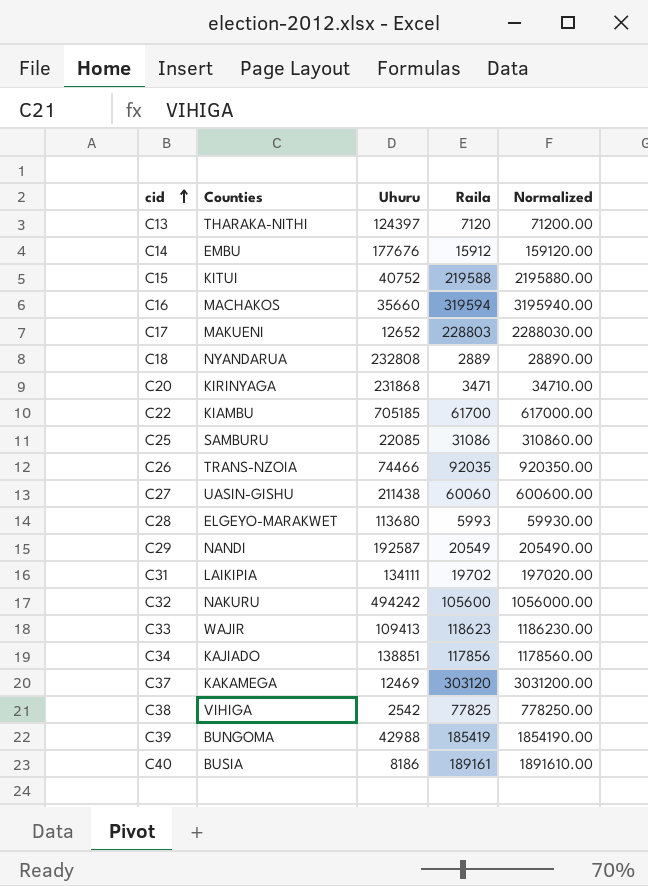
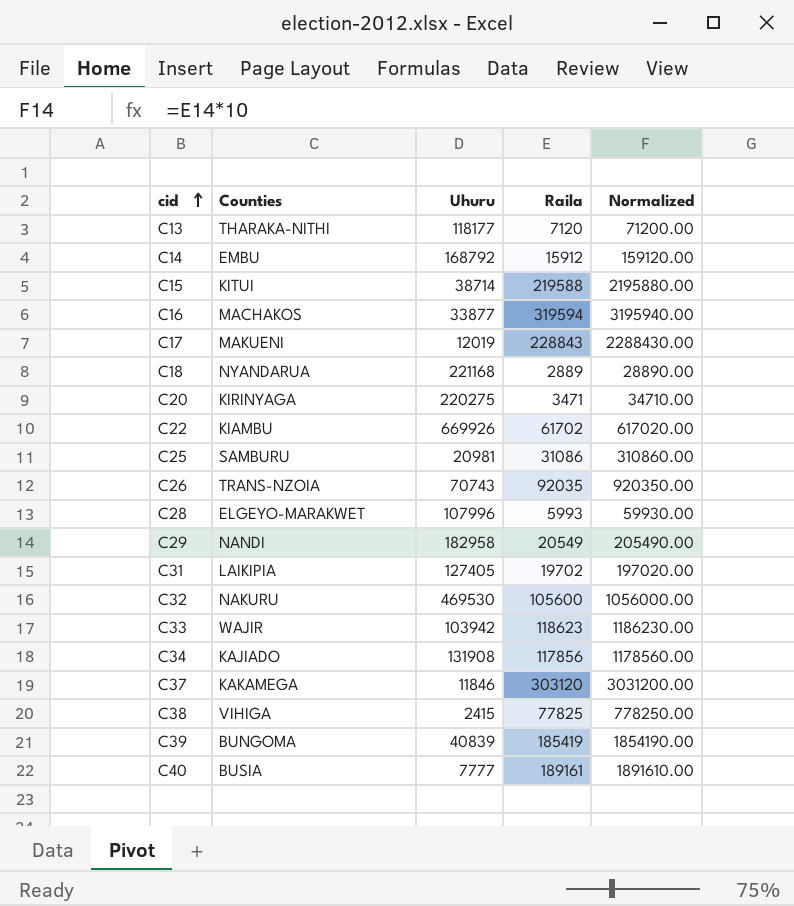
row C27: UASIN-GISHU | 211438 | 60060 | 600600.00 -> none
C13 | Uhuru: 124397 -> 118177
C14 | Uhuru: 177676 -> 168792
C15 | Uhuru: 40752 -> 38714
C16 | Uhuru: 35660 -> 33877
C17 | Uhuru: 12652 -> 12019
C17 | Raila: 228803 -> 228843
C17 | Normalized: 2288030.00 -> 2288430.00
C18 | Uhuru: 232808 -> 221168
C20 | Uhuru: 231868 -> 220275
C22 | Uhuru: 705185 -> 669926
C22 | Raila: 61700 -> 61702
C22 | Normalized: 617000.00 -> 617020.00
C25 | Uhuru: 22085 -> 20981
C26 | Uhuru: 74466 -> 70743
C28 | Uhuru: 113680 -> 107996
C29 | Uhuru: 192587 -> 182958
C31 | Uhuru: 134111 -> 127405
C32 | Uhuru: 494242 -> 469530
C33 | Uhuru: 109413 -> 103942
C34 | Uhuru: 138851 -> 131908
C37 | Uhuru: 12469 -> 11846
C38 | Uhuru: 2542 -> 2415
C39 | Uhuru: 42988 -> 40839
C40 | Uhuru: 8186 -> 7777

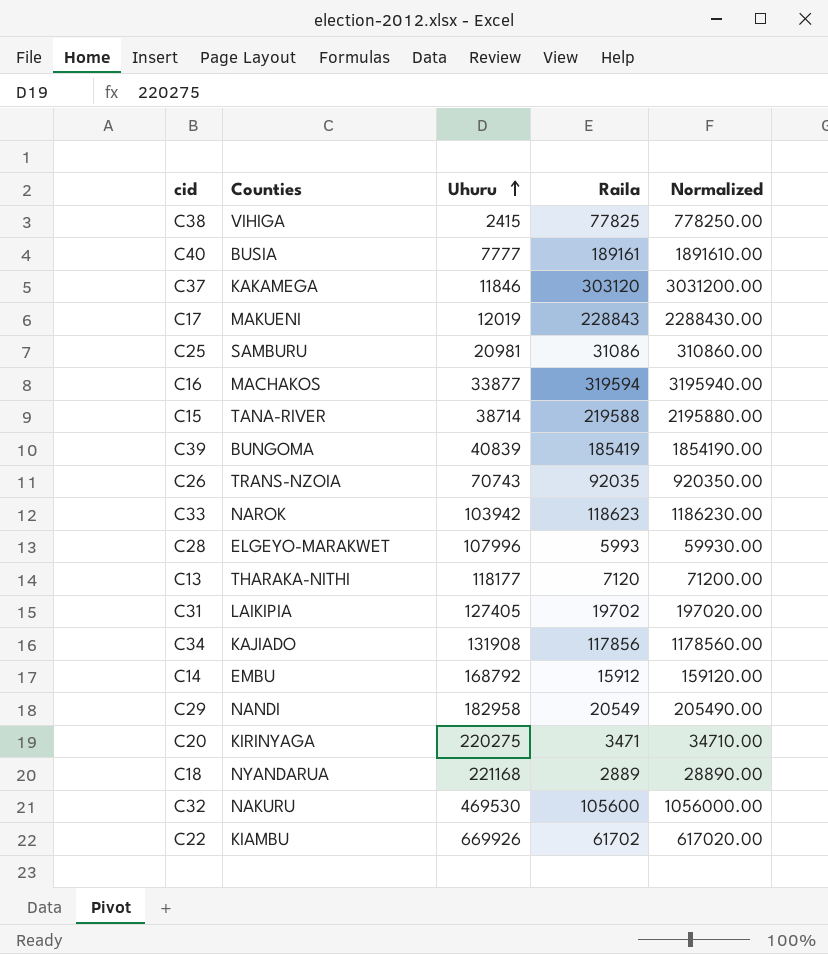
row order: cid ascending -> Uhuru ascending
C15 | Counties: KITUI -> TANA-RIVER
C33 | Counties: WAJIR -> NAROK

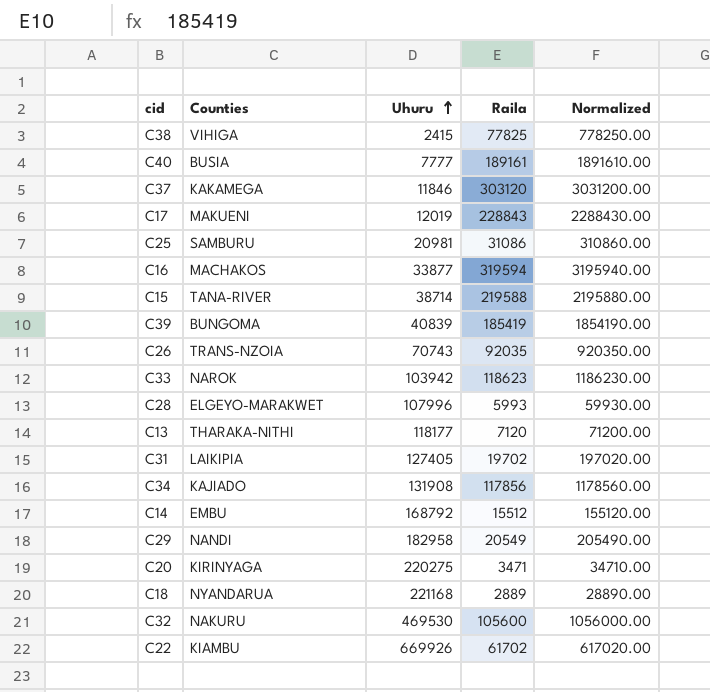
C14 | Raila: 15912 -> 15512
C14 | Normalized: 159120.00 -> 155120.00

